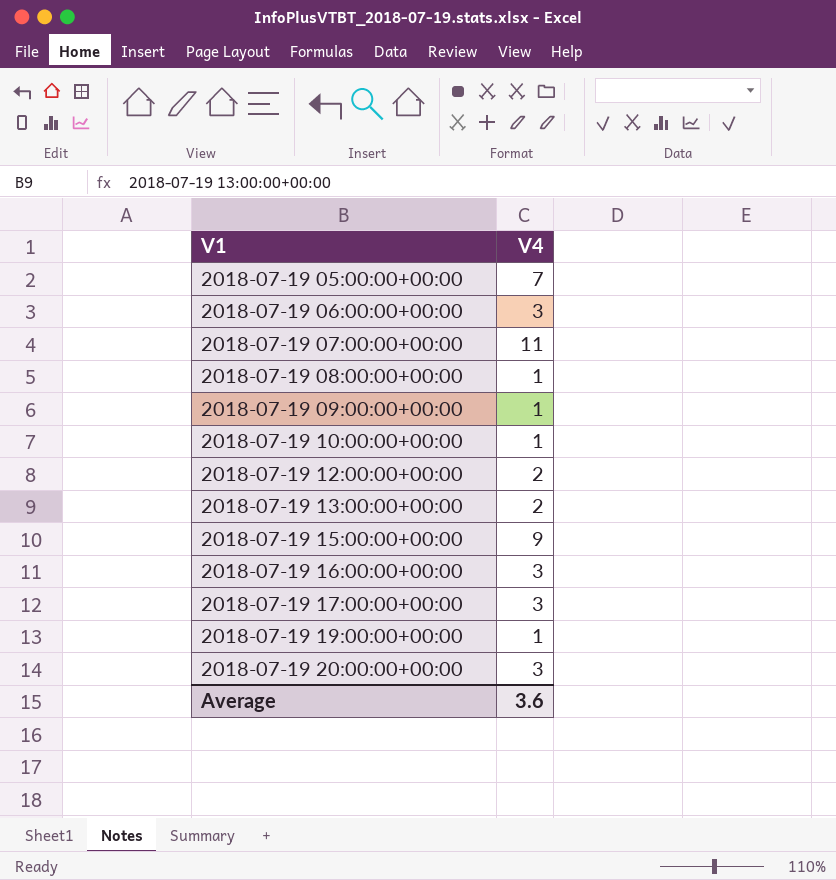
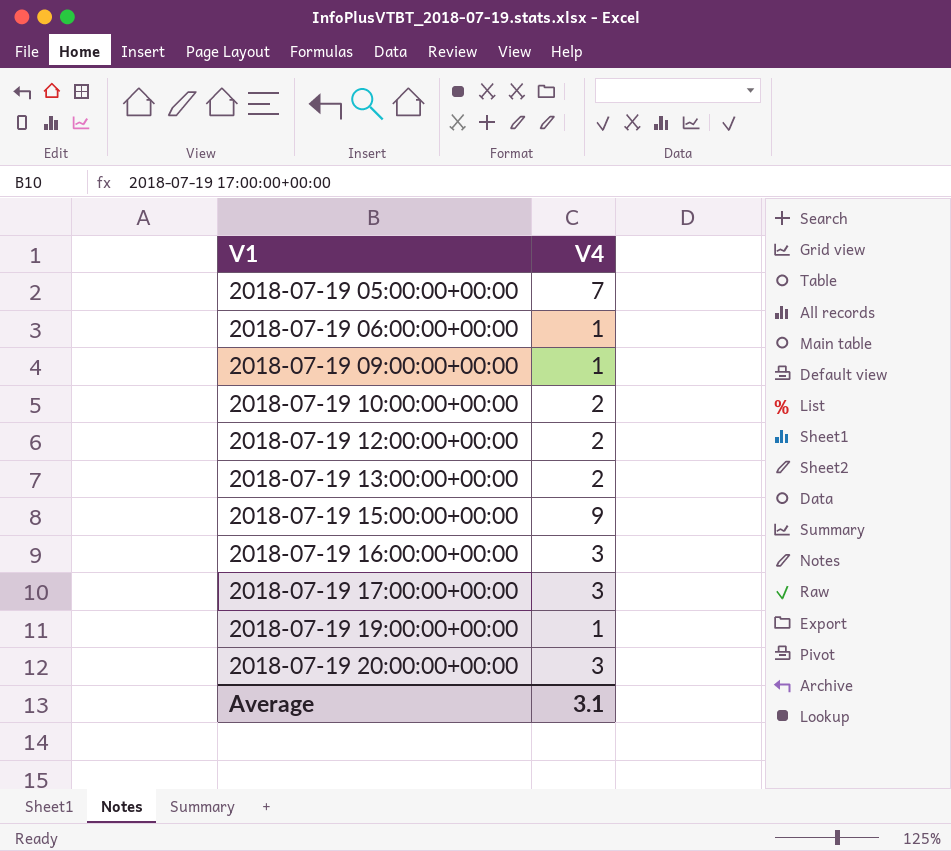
row 2018-07-19 07:00:00+00:00: 11 -> none
row 2018-07-19 08:00:00+00:00: 1 -> none
2018-07-19 06:00:00+00:00 | V4: 3 -> 1
2018-07-19 10:00:00+00:00 | V4: 1 -> 2
Average | V4: 3.6 -> 3.1

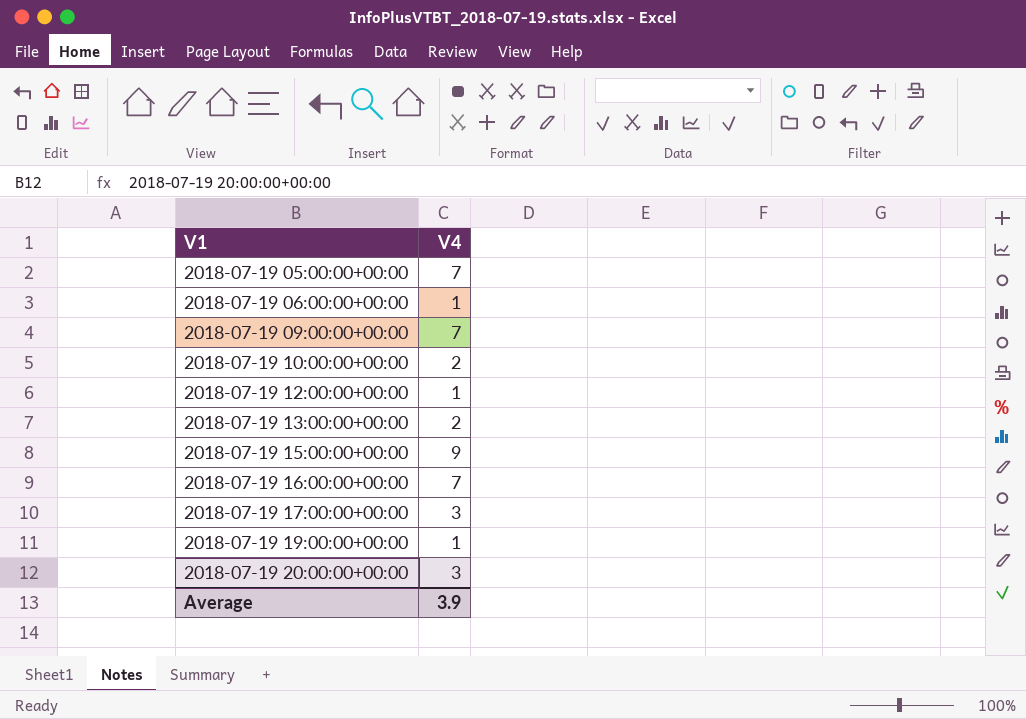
2018-07-19 09:00:00+00:00 | V4: 1 -> 7
2018-07-19 12:00:00+00:00 | V4: 2 -> 1
2018-07-19 16:00:00+00:00 | V4: 3 -> 7
Average | V4: 3.1 -> 3.9

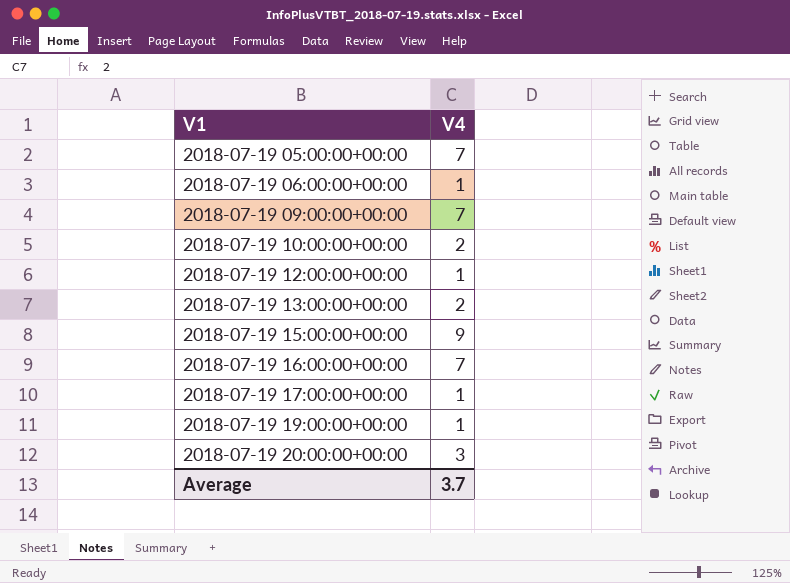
2018-07-19 17:00:00+00:00 | V4: 3 -> 1
Average | V4: 3.9 -> 3.7

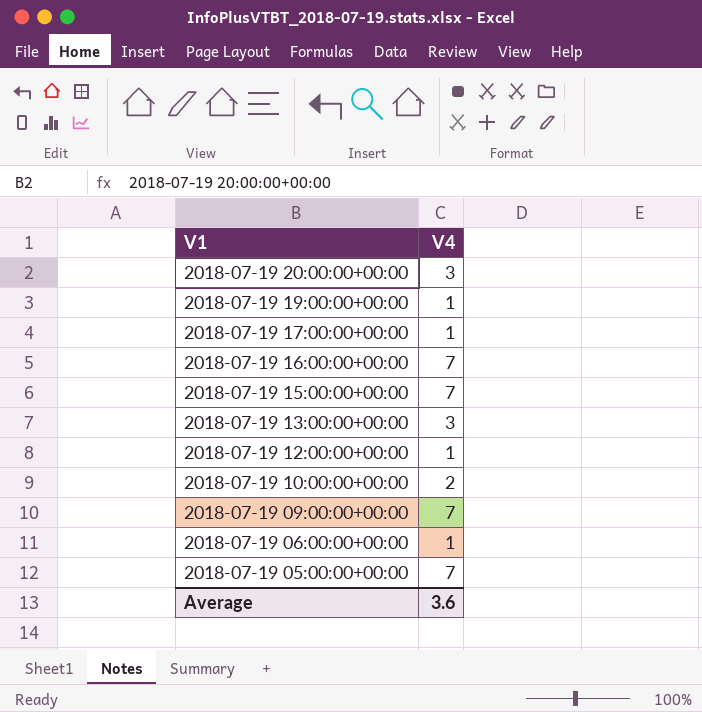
row order: V1 ascending -> V1 descending
2018-07-19 15:00:00+00:00 | V4: 9 -> 7
2018-07-19 13:00:00+00:00 | V4: 2 -> 3
Average | V4: 3.7 -> 3.6

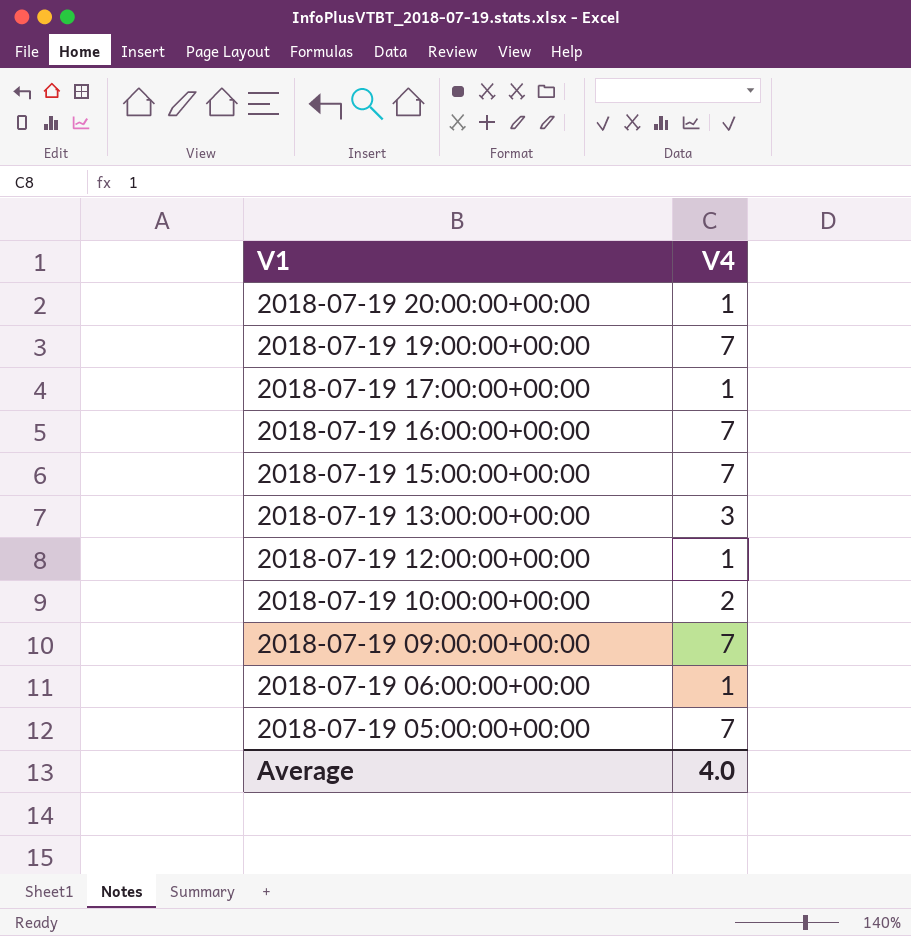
2018-07-19 20:00:00+00:00 | V4: 3 -> 1
2018-07-19 19:00:00+00:00 | V4: 1 -> 7
Average | V4: 3.6 -> 4.0

